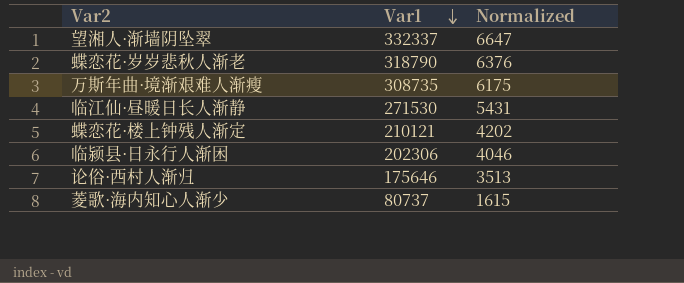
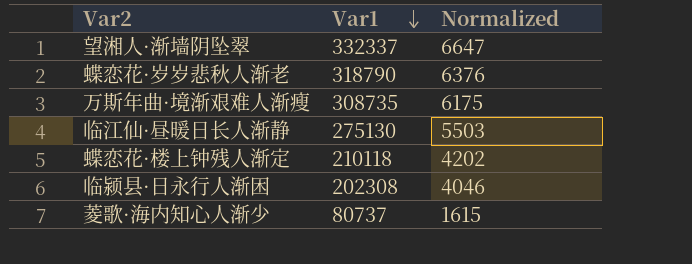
row 论俗·西村人渐归: 175646 | 3513 -> none
临江仙·昼暖日长人渐静 | Var1: 271530 -> 275130
临江仙·昼暖日长人渐静 | Normalized: 5431 -> 5503
蝶恋花·楼上钟残人渐定 | Var1: 210121 -> 210118
临颍县·日永行人渐困 | Var1: 202306 -> 202308

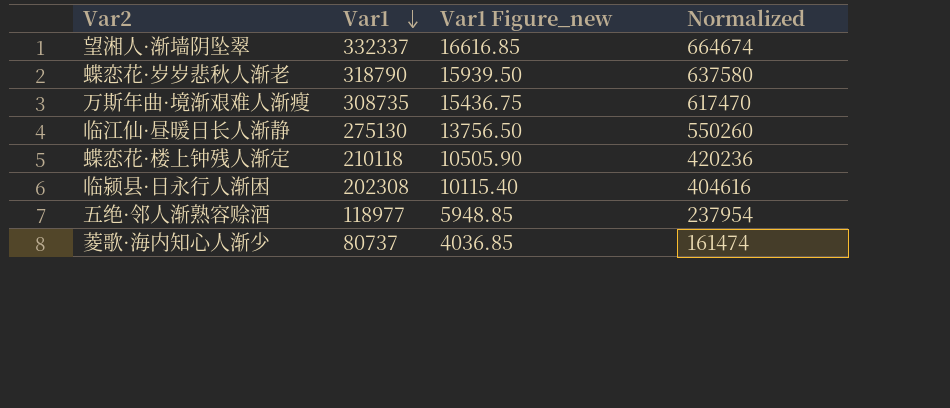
column Var1 Figure_new | formula: none -> [Var1] * 0.05
column Normalized | formula: [Var1] * 0.02 -> [Var1] * 2
row 五绝·邻人渐熟容赊酒: none -> 118977 | 5948.85 | 237954

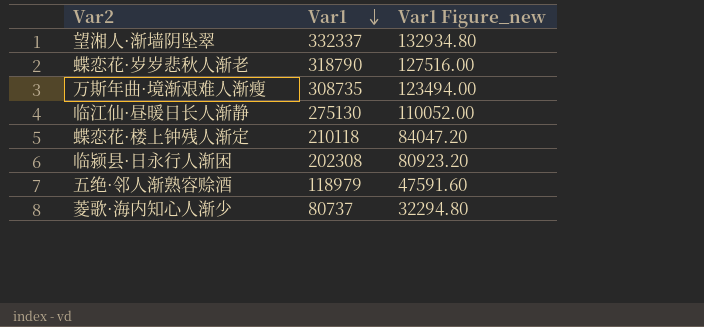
column Normalized | formula: [Var1] * 2 -> none
column Var1 Figure_new | formula: [Var1] * 0.05 -> [Var1] * 0.4
五绝·邻人渐熟容赊酒 | Var1: 118977 -> 118979

